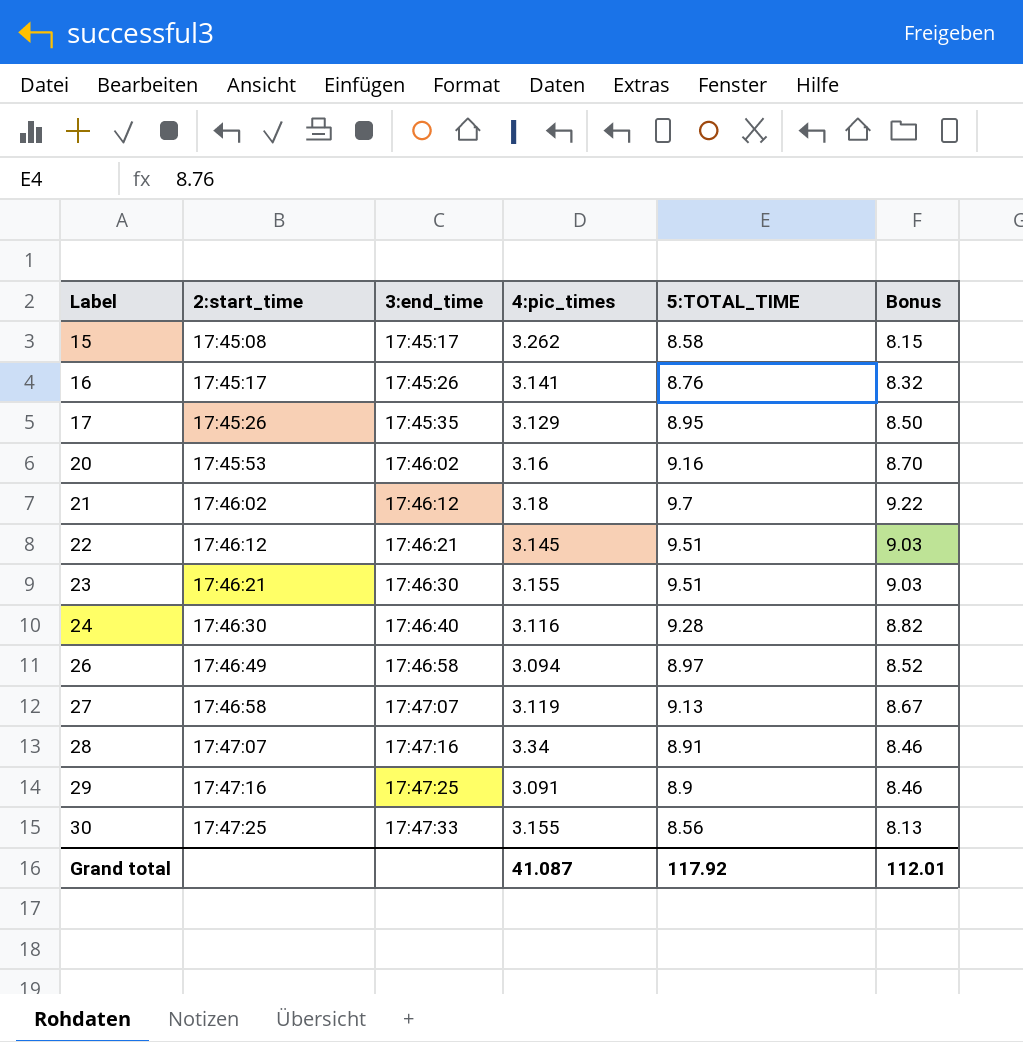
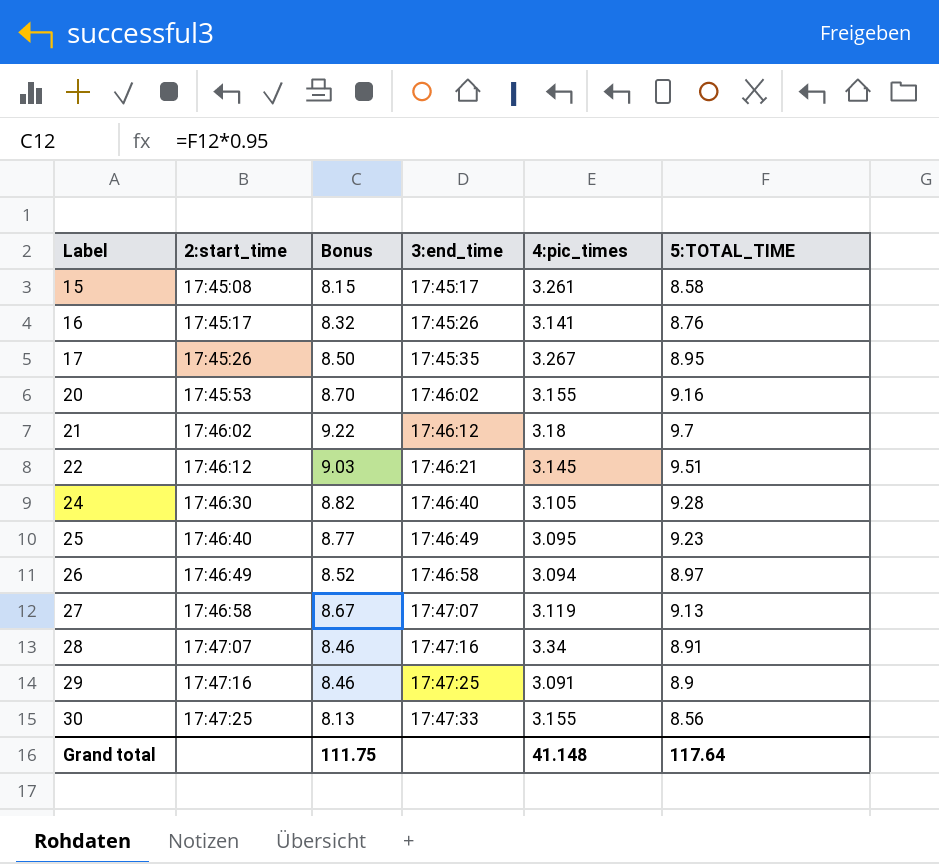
column Bonus | position: 6 -> 3
row 23: 17:46:21 | 17:46:30 | 3.155 | 9.51 | 9.03 -> none
15 | 4:pic_times: 3.262 -> 3.261
17 | 4:pic_times: 3.129 -> 3.267
20 | 4:pic_times: 3.16 -> 3.155
24 | 4:pic_times: 3.116 -> 3.105
row 25: none -> 17:46:40 | 8.77 | 17:46:49 | 3.095 | 9.23
Grand total | Bonus: 112.01 -> 111.75
Grand total | 4:pic_times: 41.087 -> 41.148
Grand total | 5:TOTAL_TIME: 117.92 -> 117.64

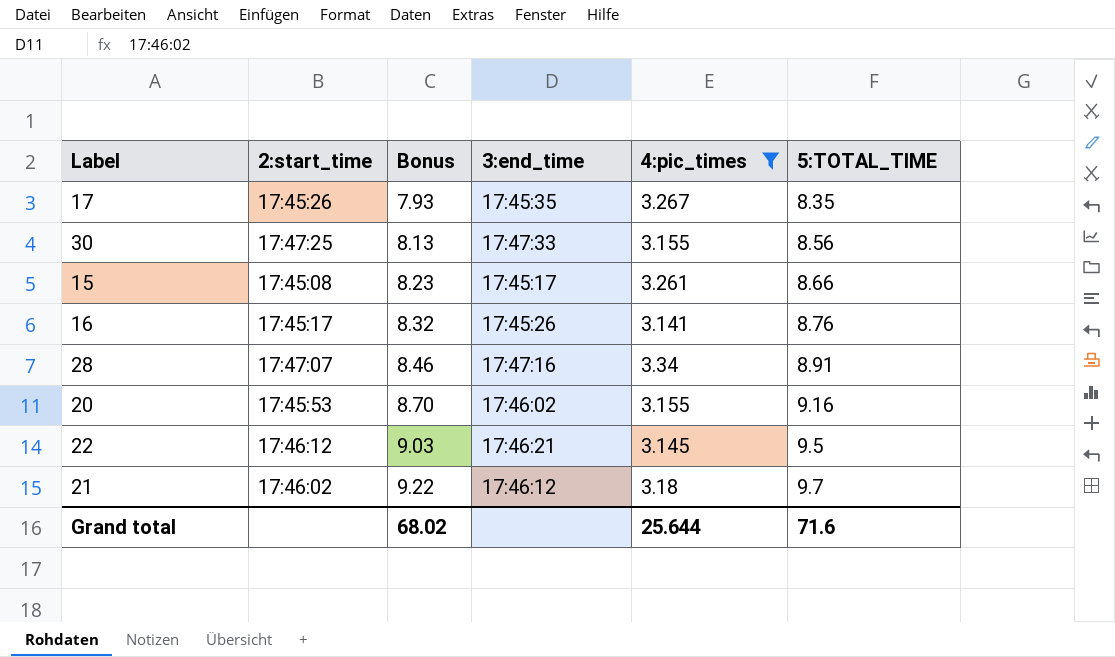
filter: none -> 4:pic_times >= 3.141
row order: Label ascending -> Bonus ascending
17 | Bonus: 8.50 -> 7.93
17 | 5:TOTAL_TIME: 8.95 -> 8.35
15 | Bonus: 8.15 -> 8.23
15 | 5:TOTAL_TIME: 8.58 -> 8.66
22 | 5:TOTAL_TIME: 9.51 -> 9.5
Grand total | Bonus: 111.75 -> 68.02
Grand total | 4:pic_times: 41.148 -> 25.644
Grand total | 5:TOTAL_TIME: 117.64 -> 71.6

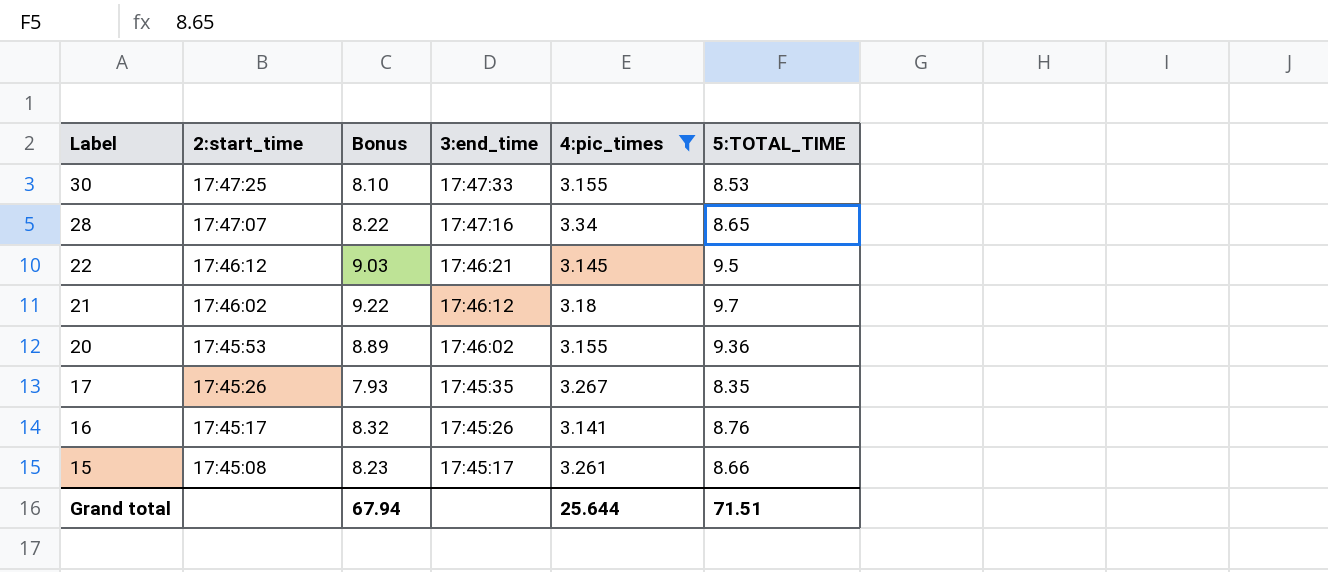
row order: Bonus ascending -> Label descending
30 | Bonus: 8.13 -> 8.10
30 | 5:TOTAL_TIME: 8.56 -> 8.53
28 | Bonus: 8.46 -> 8.22
28 | 5:TOTAL_TIME: 8.91 -> 8.65
20 | Bonus: 8.70 -> 8.89
20 | 5:TOTAL_TIME: 9.16 -> 9.36
Grand total | Bonus: 68.02 -> 67.94
Grand total | 5:TOTAL_TIME: 71.6 -> 71.51

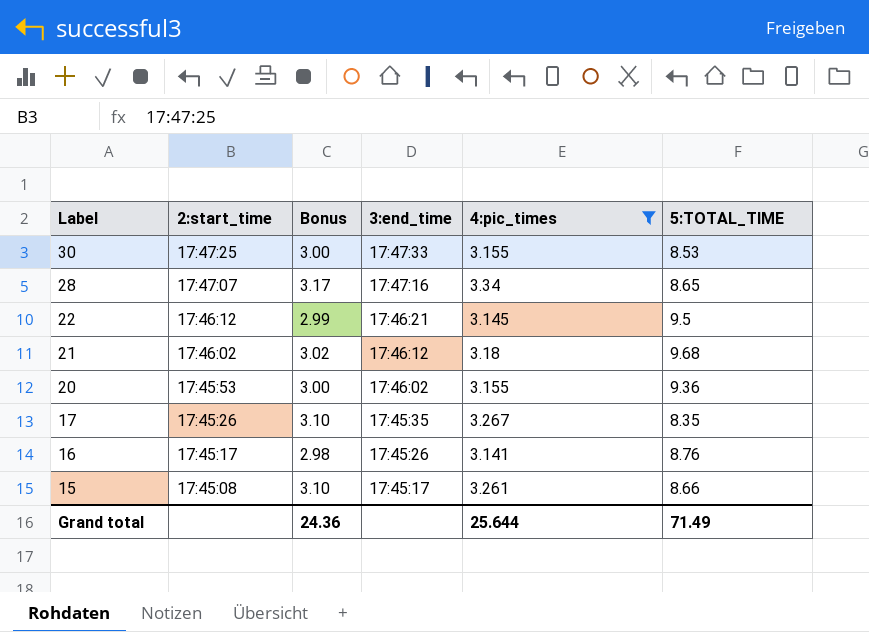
column Bonus | formula: [5:TOTAL_TIME] * 0.95 -> [4:pic_times] * 0.95
21 | 5:TOTAL_TIME: 9.7 -> 9.68
Grand total | Bonus: 67.94 -> 24.36
Grand total | 5:TOTAL_TIME: 71.51 -> 71.49

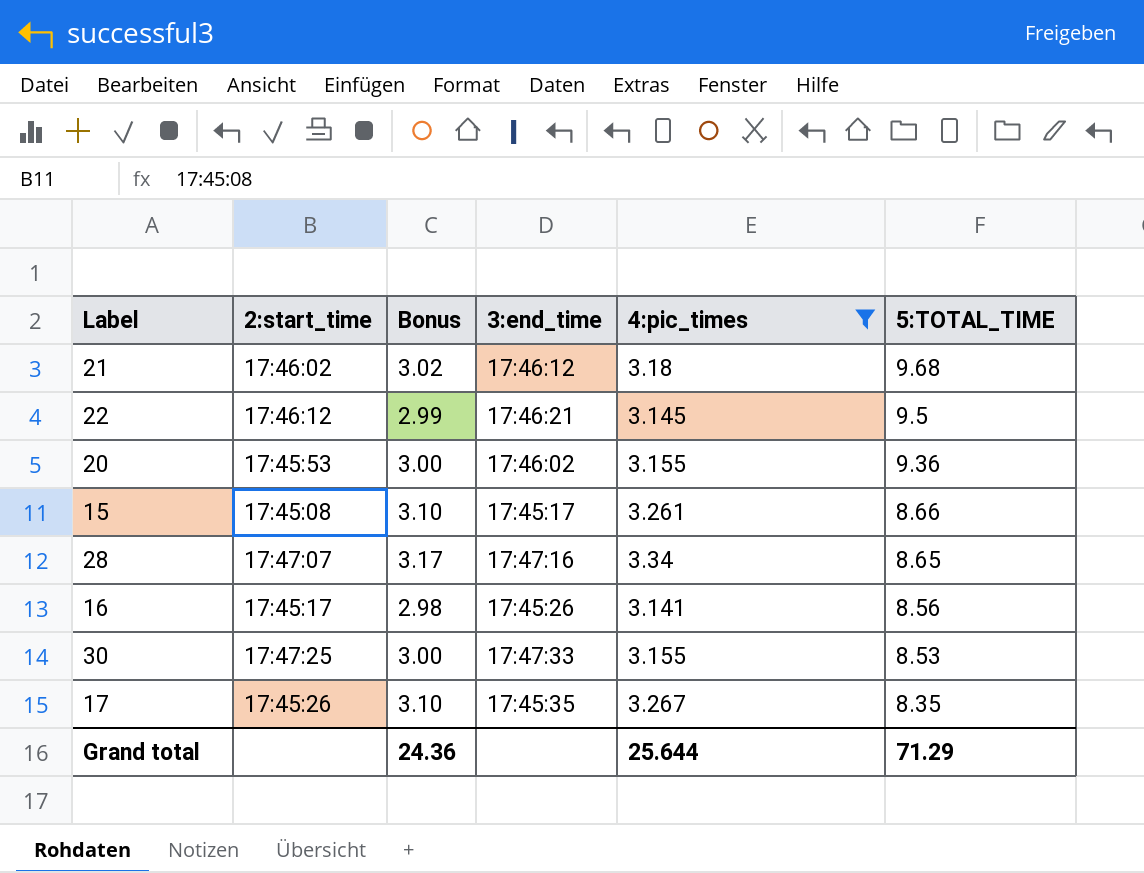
row order: Label descending -> 5:TOTAL_TIME descending
16 | 5:TOTAL_TIME: 8.76 -> 8.56
Grand total | 5:TOTAL_TIME: 71.49 -> 71.29

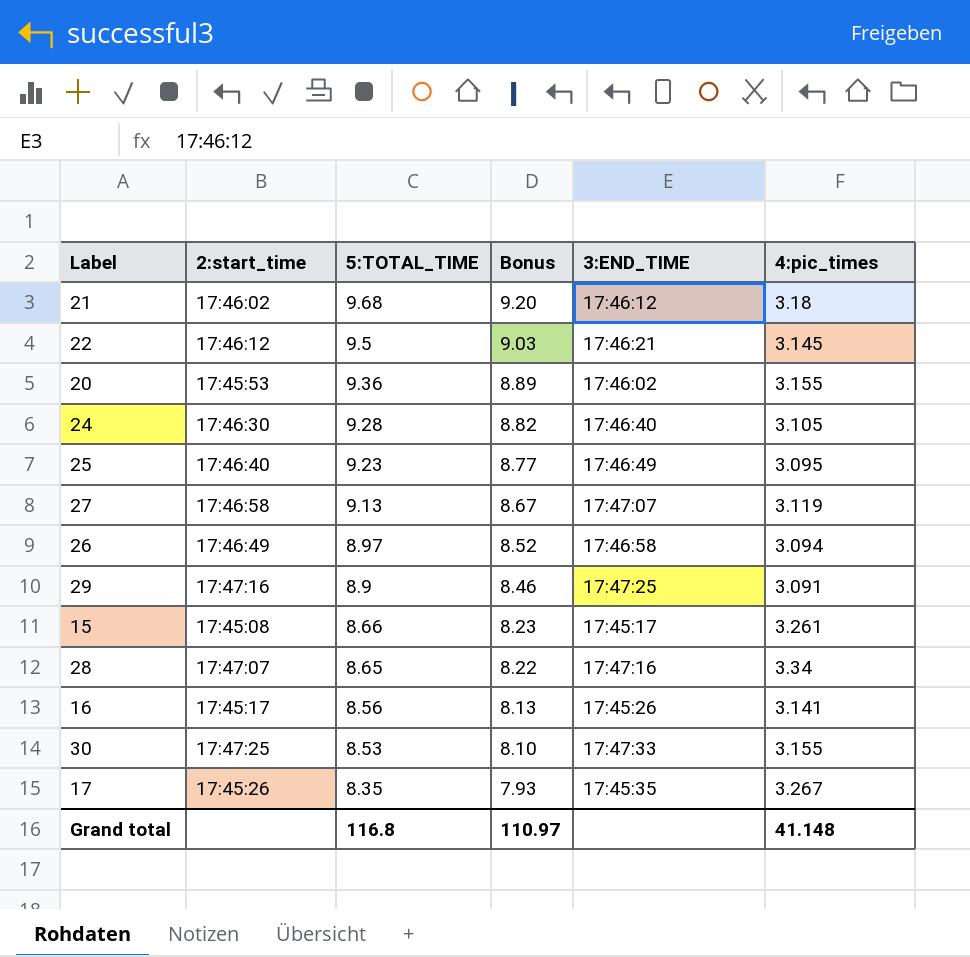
filter: 4:pic_times >= 3.141 -> none
column 5:TOTAL_TIME | position: 6 -> 3
column Bonus | formula: [4:pic_times] * 0.95 -> [5:TOTAL_TIME] * 0.95
column name: 3:end_time -> 3:END_TIME
Grand total | 5:TOTAL_TIME: 71.29 -> 116.8
Grand total | Bonus: 24.36 -> 110.97
Grand total | 4:pic_times: 25.644 -> 41.148

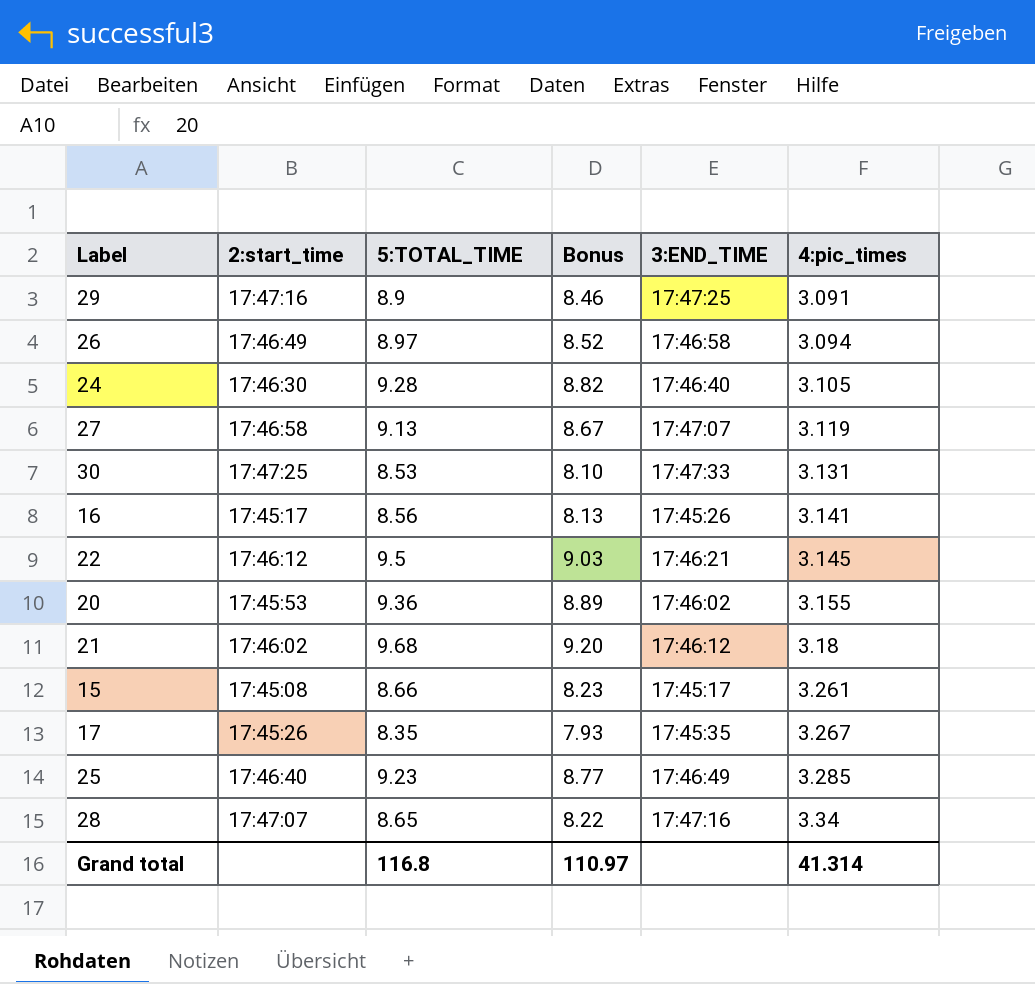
row order: 5:TOTAL_TIME descending -> 4:pic_times ascending
30 | 4:pic_times: 3.155 -> 3.131
25 | 4:pic_times: 3.095 -> 3.285
Grand total | 4:pic_times: 41.148 -> 41.314

